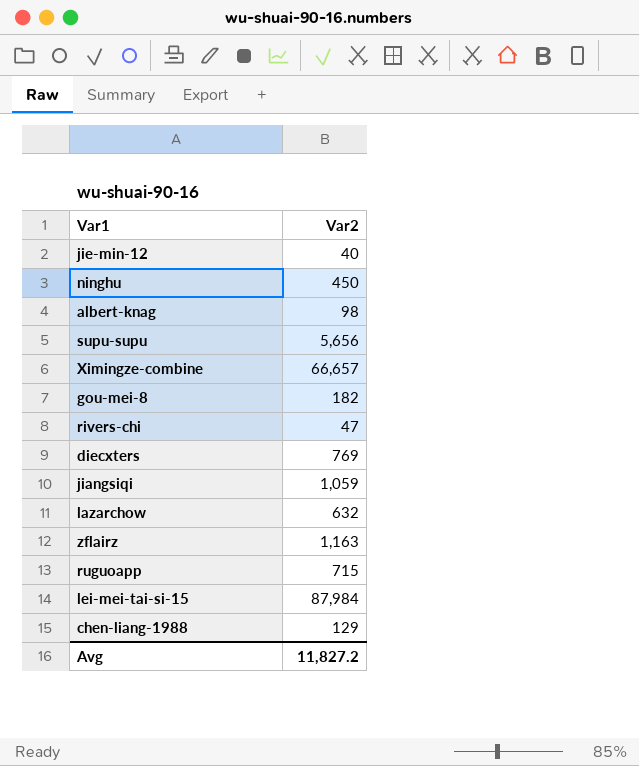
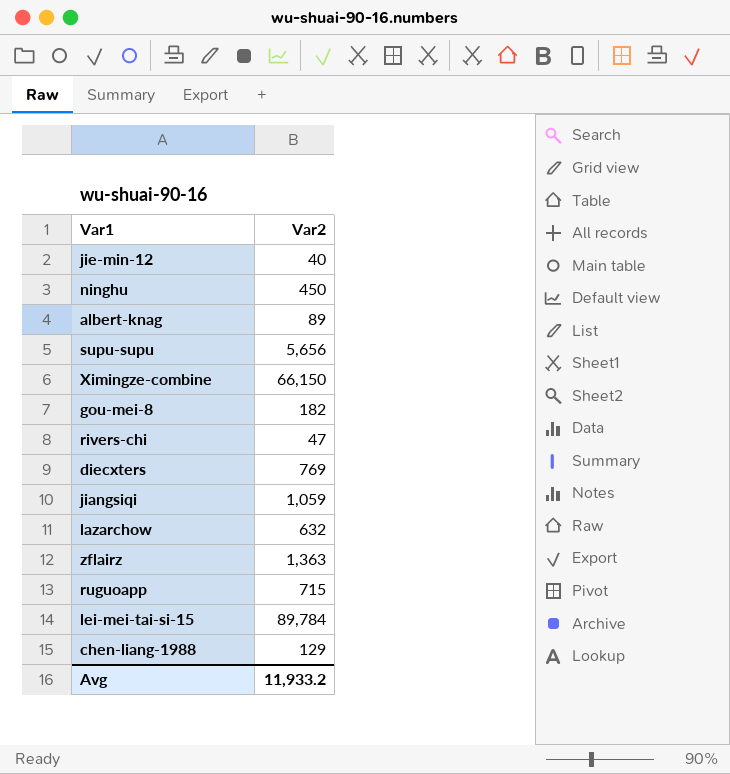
albert-knag | Var2: 98 -> 89
Ximingze-combine | Var2: 66,657 -> 66,150
zflairz | Var2: 1,163 -> 1,363
lei-mei-tai-si-15 | Var2: 87,984 -> 89,784
Avg | Var2: 11,827.2 -> 11,933.2

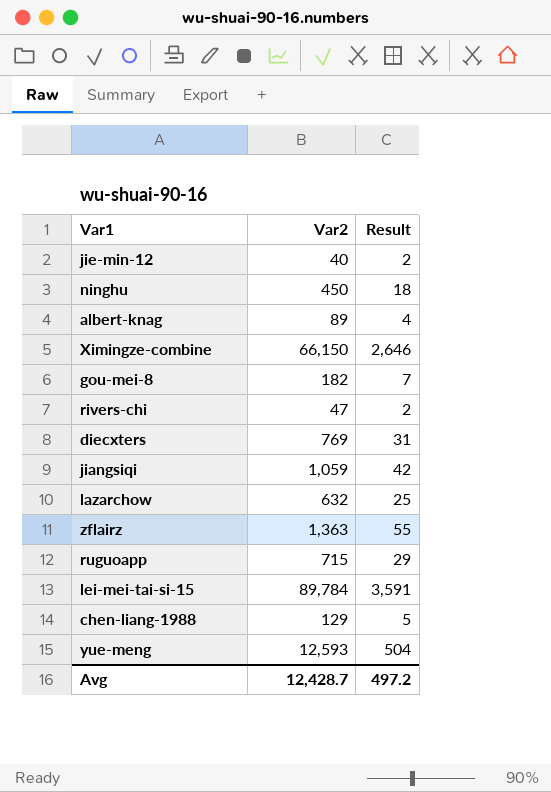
column Result | formula: none -> [Var2] * 0.04
row supu-supu: 5,656 -> none
row yue-meng: none -> 12,593 | 504
Avg | Var2: 11,933.2 -> 12,428.7

